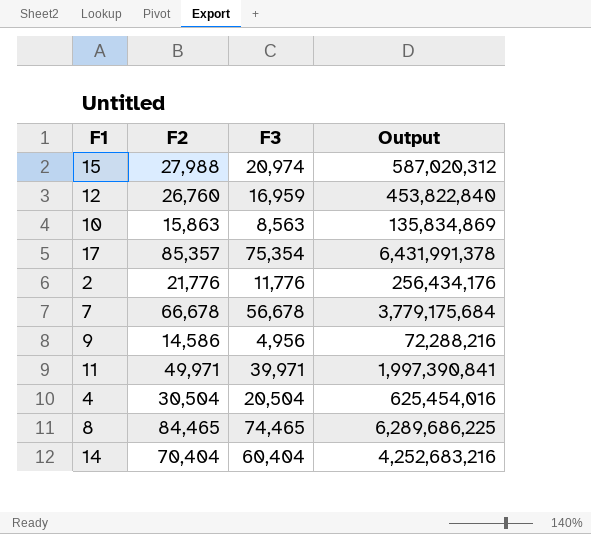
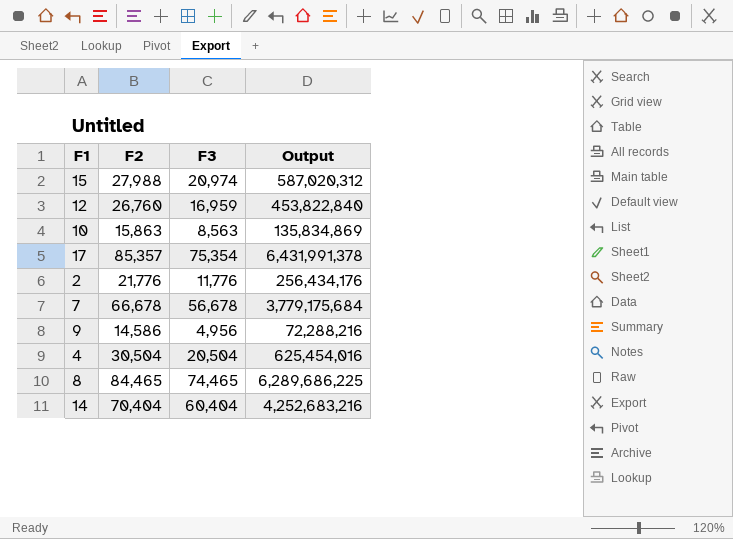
row 11: 49,971 | 39,971 | 1,997,390,841 -> none

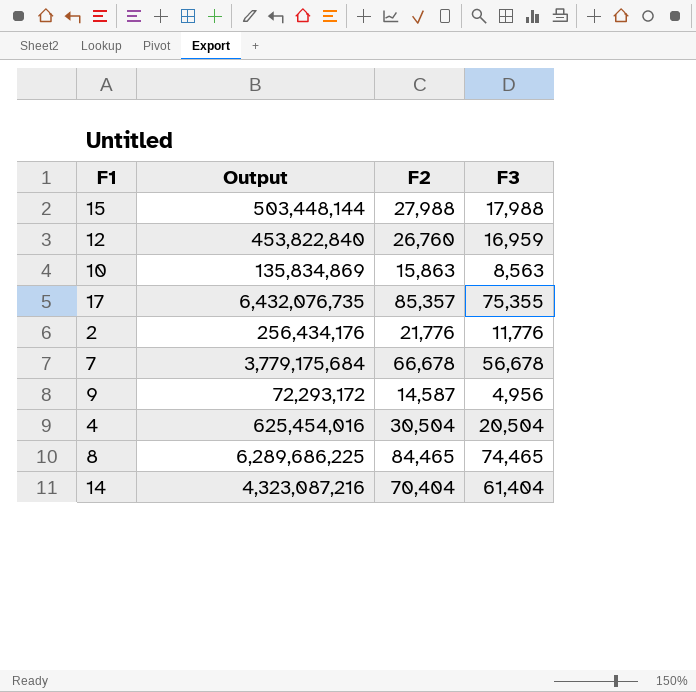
column Output | position: 4 -> 2
15 | Output: 587,020,312 -> 503,448,144
15 | F3: 20,974 -> 17,988
17 | Output: 6,431,991,378 -> 6,432,076,735
17 | F3: 75,354 -> 75,355
9 | Output: 72,288,216 -> 72,293,172
9 | F2: 14,586 -> 14,587
14 | Output: 4,252,683,216 -> 4,323,087,216
14 | F3: 60,404 -> 61,404

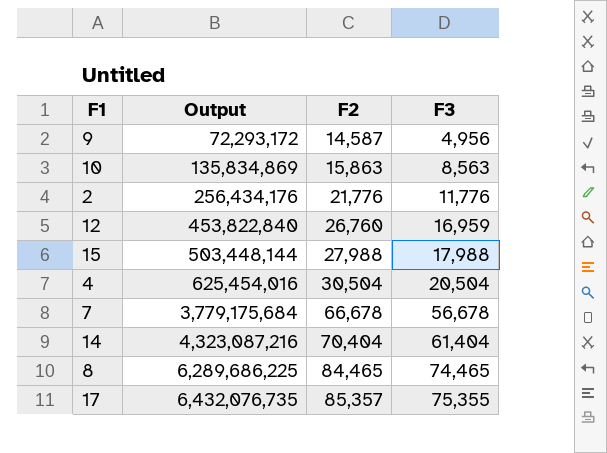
row order: none -> Output ascending

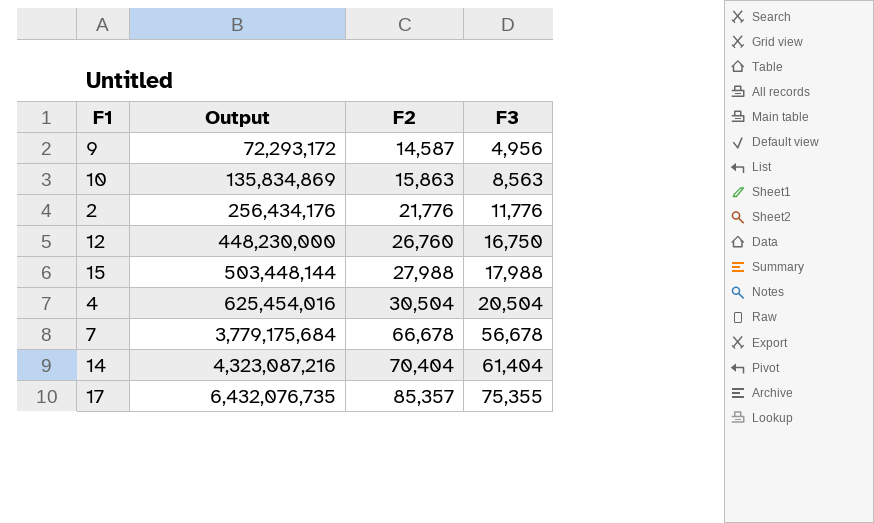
row 8: 6,289,686,225 | 84,465 | 74,465 -> none
12 | Output: 453,822,840 -> 448,230,000
12 | F3: 16,959 -> 16,750

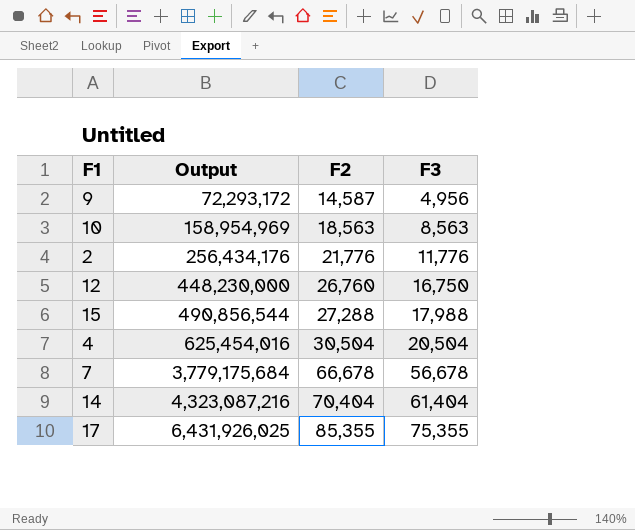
10 | Output: 135,834,869 -> 158,954,969
10 | F2: 15,863 -> 18,563
15 | Output: 503,448,144 -> 490,856,544
15 | F2: 27,988 -> 27,288
17 | Output: 6,432,076,735 -> 6,431,926,025
17 | F2: 85,357 -> 85,355

